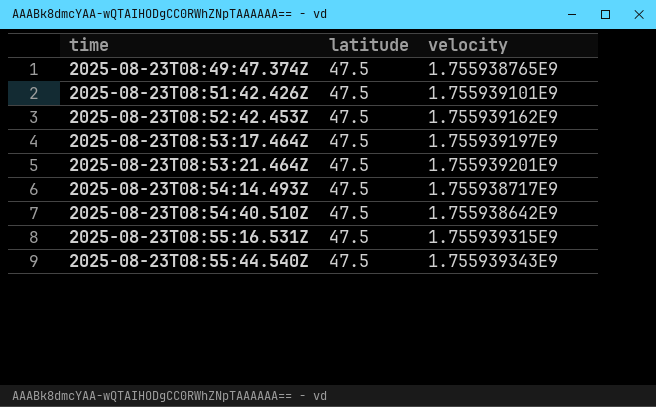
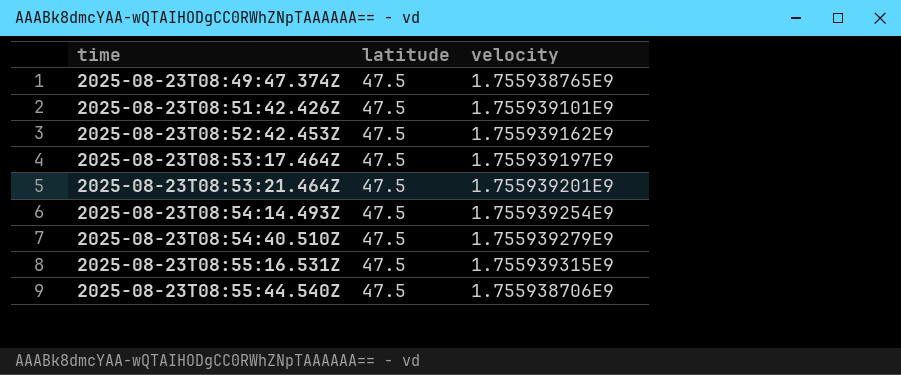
2025-08-23T08:54:14.493Z | velocity: 1.755938717E9 -> 1.755939254E9
2025-08-23T08:54:40.510Z | velocity: 1.755938642E9 -> 1.755939279E9
2025-08-23T08:55:44.540Z | velocity: 1.755939343E9 -> 1.755938706E9

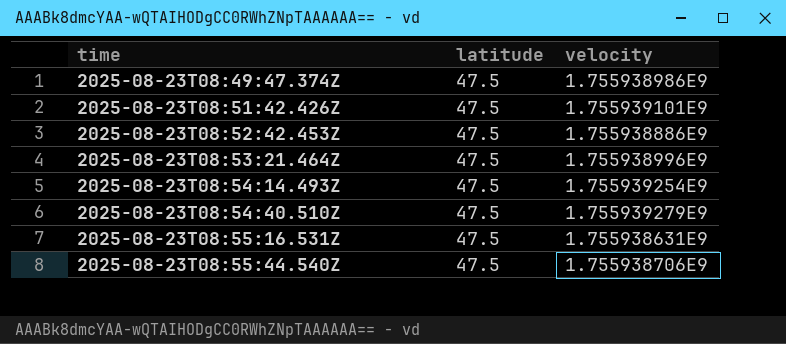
row 2025-08-23T08:53:17.464Z: 47.5 | 1.755939197E9 -> none
2025-08-23T08:49:47.374Z | velocity: 1.755938765E9 -> 1.755938986E9
2025-08-23T08:52:42.453Z | velocity: 1.755939162E9 -> 1.755938886E9
2025-08-23T08:53:21.464Z | velocity: 1.755939201E9 -> 1.755938996E9
2025-08-23T08:55:16.531Z | velocity: 1.755939315E9 -> 1.755938631E9

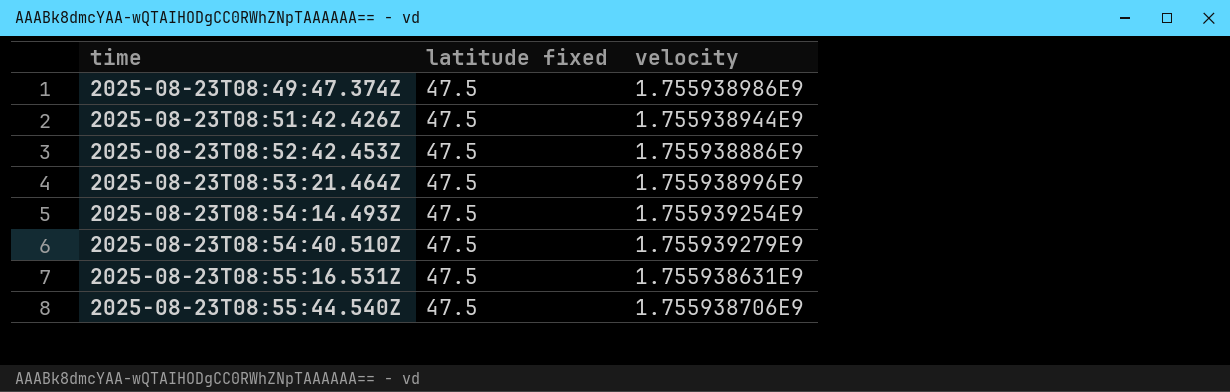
column name: latitude -> latitude fixed
2025-08-23T08:51:42.426Z | velocity: 1.755939101E9 -> 1.755938944E9

